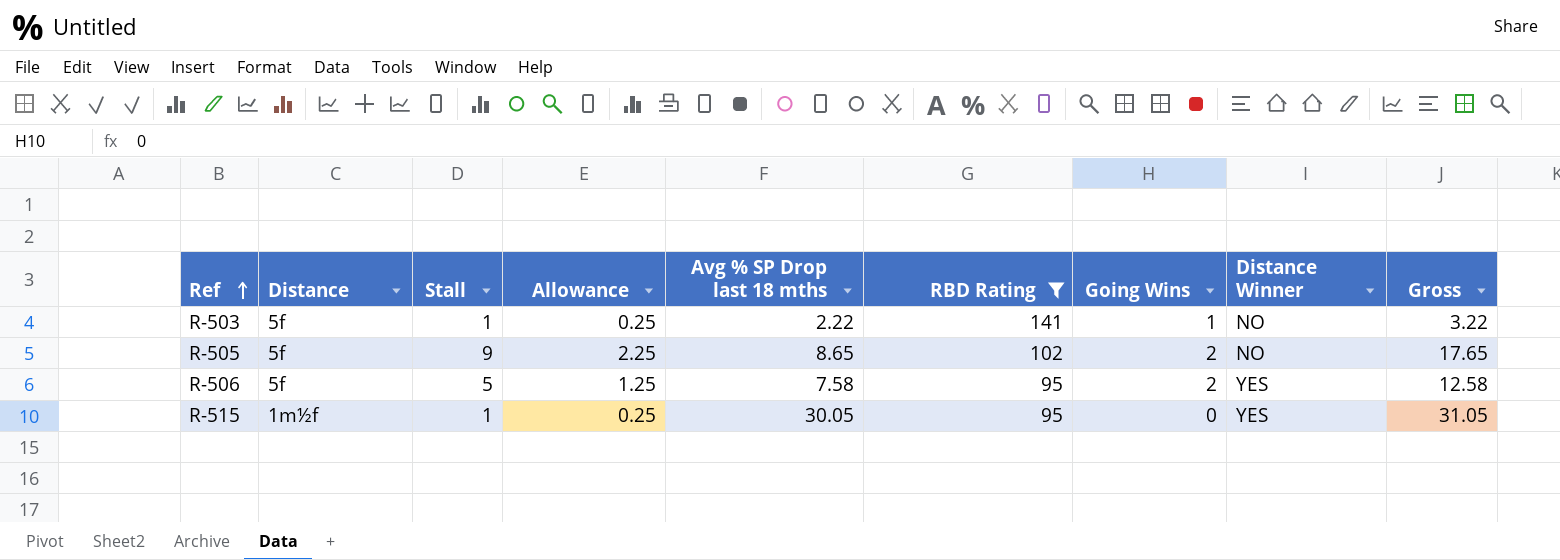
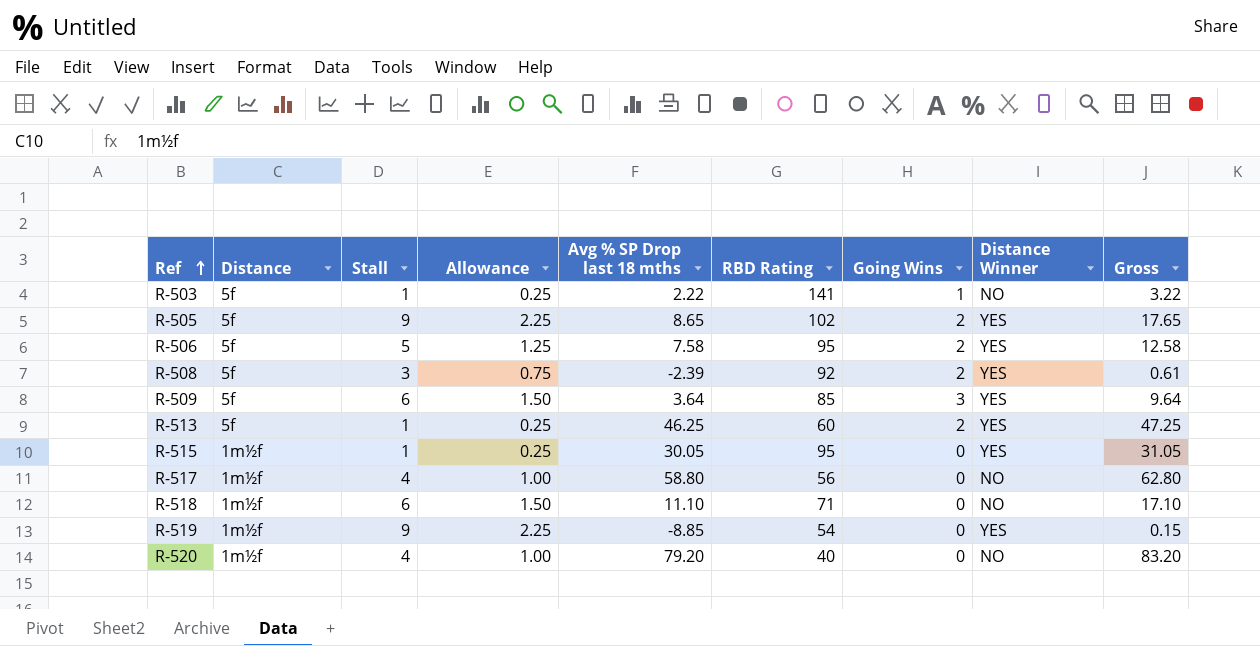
filter: RBD Rating >= 95 -> none
R-505 | Distance Winner: NO -> YES

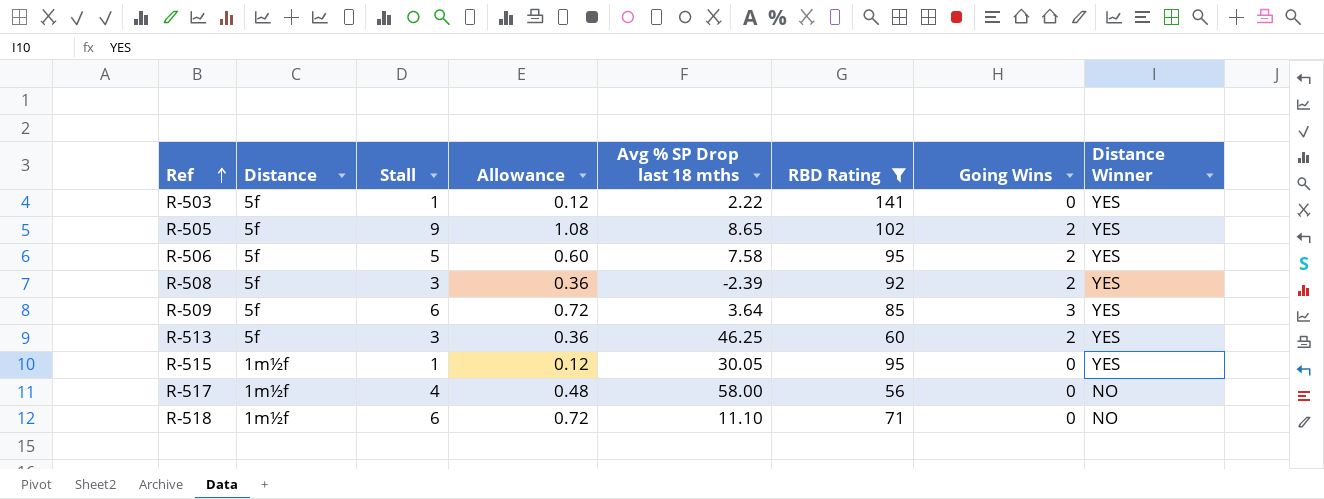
filter: none -> RBD Rating >= 56
column Gross | formula: [Stall] + [Avg % SP Drop last 18 mths] -> none
column Allowance | formula: [Stall] * 0.25 -> [Stall] * 0.12
R-503 | Going Wins: 1 -> 0
R-503 | Distance Winner: NO -> YES
R-513 | Stall: 1 -> 3
R-517 | Avg % SP Drop last 18 mths: 58.80 -> 58.00

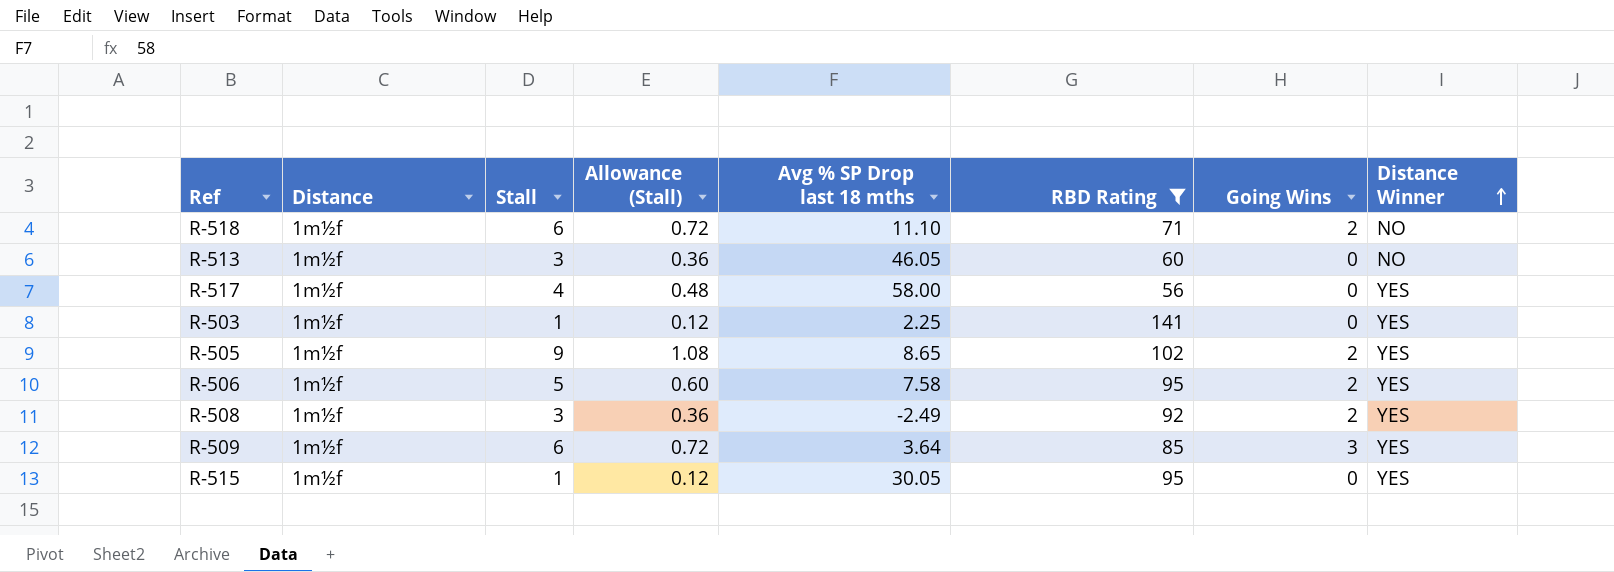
row order: Ref ascending -> Distance Winner ascending
column name: Allowance -> Allowance (Stall)
R-518 | Going Wins: 0 -> 2
R-513 | Distance: 5f -> 1m½f
R-513 | Avg % SP Drop last 18 mths: 46.25 -> 46.05
R-513 | Going Wins: 2 -> 0
R-513 | Distance Winner: YES -> NO
R-517 | Distance Winner: NO -> YES
R-503 | Distance: 5f -> 1m½f
R-503 | Avg % SP Drop last 18 mths: 2.22 -> 2.25
R-505 | Distance: 5f -> 1m½f
R-506 | Distance: 5f -> 1m½f
R-508 | Distance: 5f -> 1m½f
R-508 | Avg % SP Drop last 18 mths: -2.39 -> -2.49
R-509 | Distance: 5f -> 1m½f

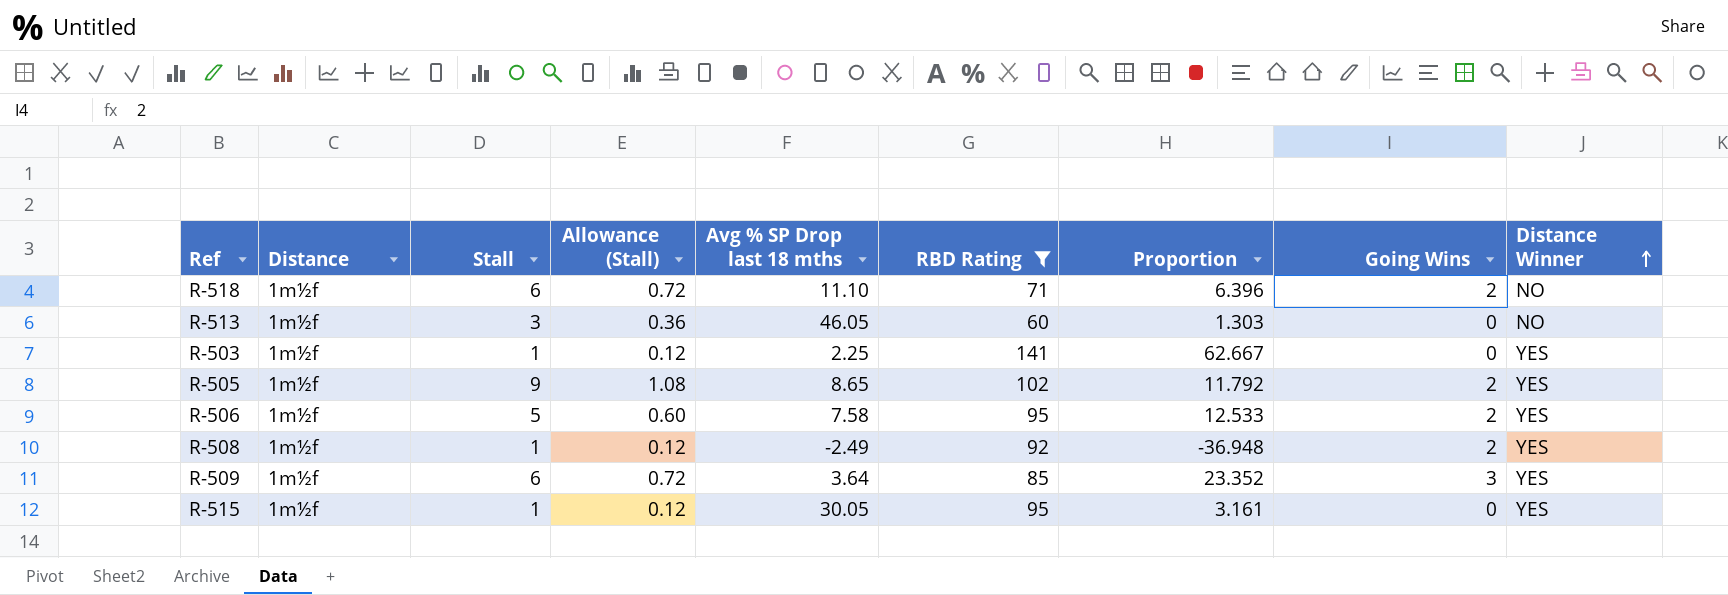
column Proportion | formula: none -> [RBD Rating] / [Avg % SP Drop last 18 mths]
row R-517: 1m½f | 4 | 0.48 | 58.00 | 56 | 0 | YES -> none
R-508 | Stall: 3 -> 1
R-508 | Allowance (Stall): 0.36 -> 0.12

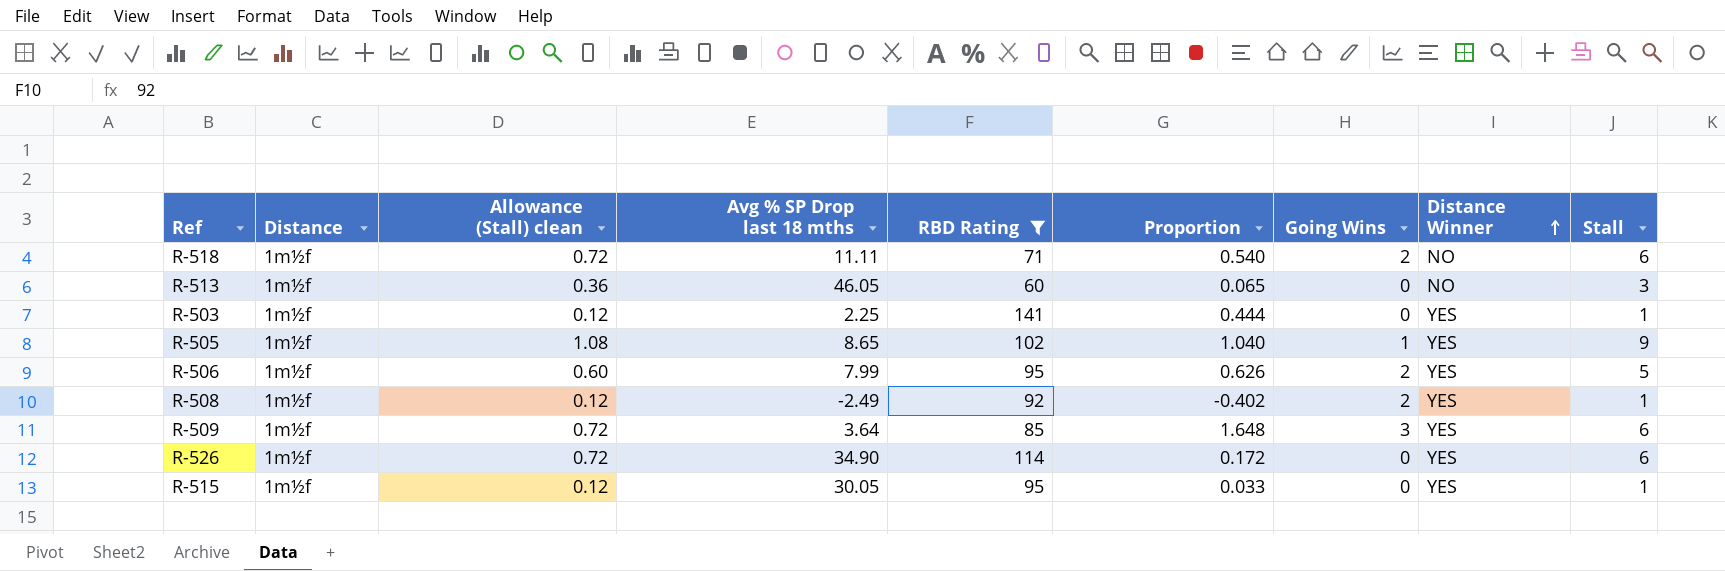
column name: Allowance (Stall) -> Allowance (Stall) clean
column Proportion | formula: [RBD Rating] / [Avg % SP Drop last 18 mths] -> [Stall] / [Avg % SP Drop last 18 mths]
column Stall | position: 3 -> 9
R-518 | Avg % SP Drop last 18 mths: 11.10 -> 11.11
R-505 | Going Wins: 2 -> 1
R-506 | Avg % SP Drop last 18 mths: 7.58 -> 7.99
row R-526: none -> 1m½f | 0.72 | 34.90 | 114 | 0.172 | 0 | YES | 6

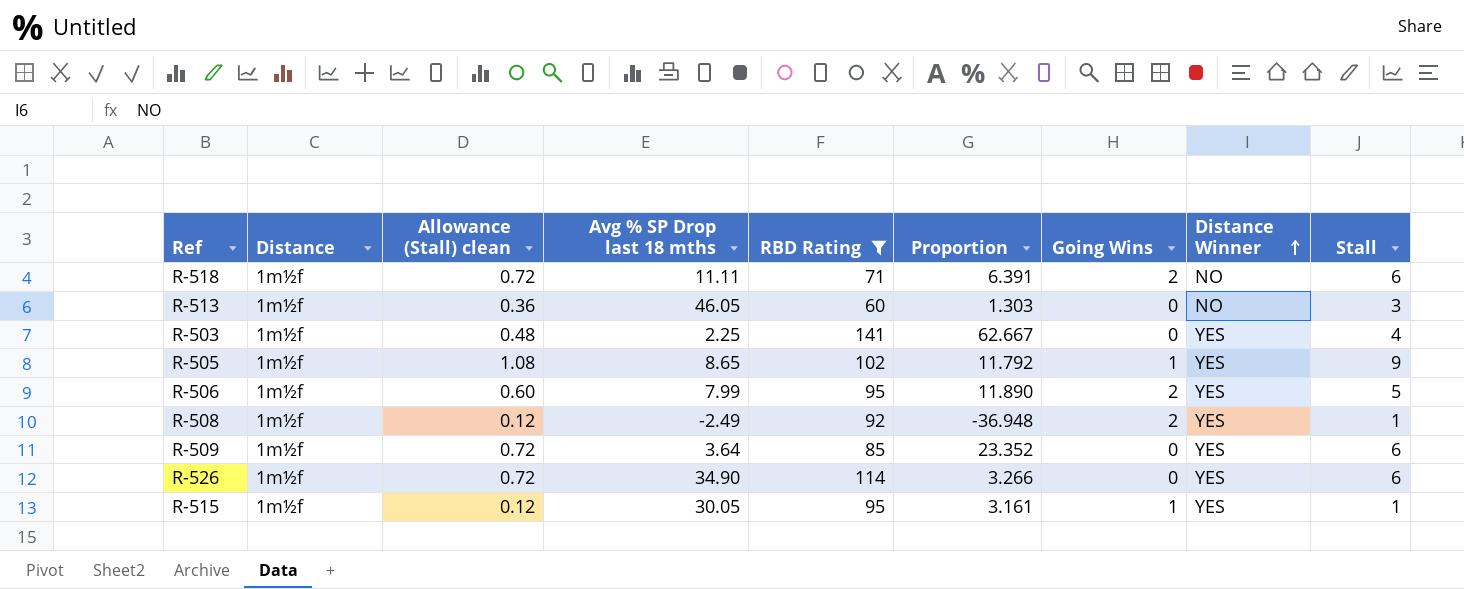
column Proportion | formula: [Stall] / [Avg % SP Drop last 18 mths] -> [RBD Rating] / [Avg % SP Drop last 18 mths]
R-503 | Allowance (Stall) clean: 0.12 -> 0.48
R-503 | Stall: 1 -> 4
R-509 | Going Wins: 3 -> 0
R-515 | Going Wins: 0 -> 1

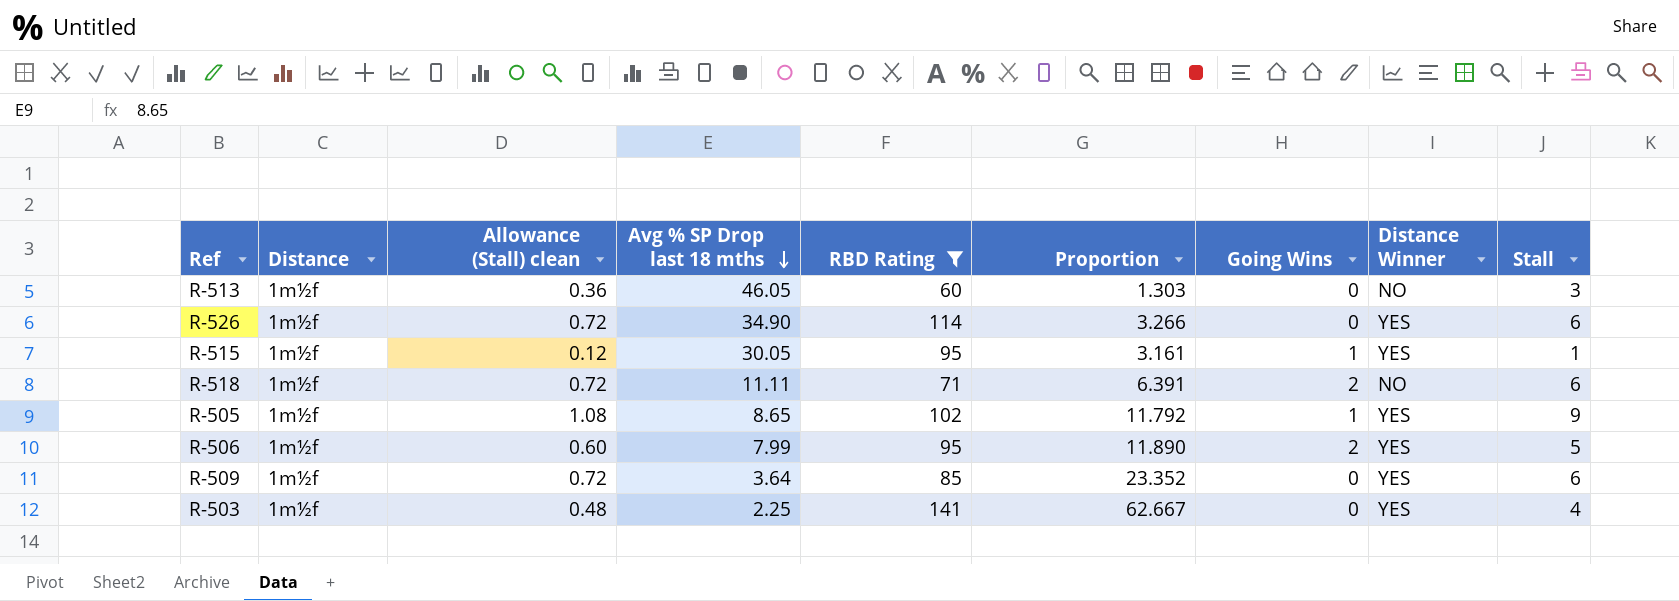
row order: Distance Winner ascending -> Avg % SP Drop last 18 mths descending
row R-508: 1m½f | 0.12 | -2.49 | 92 | -36.948 | 2 | YES | 1 -> none

